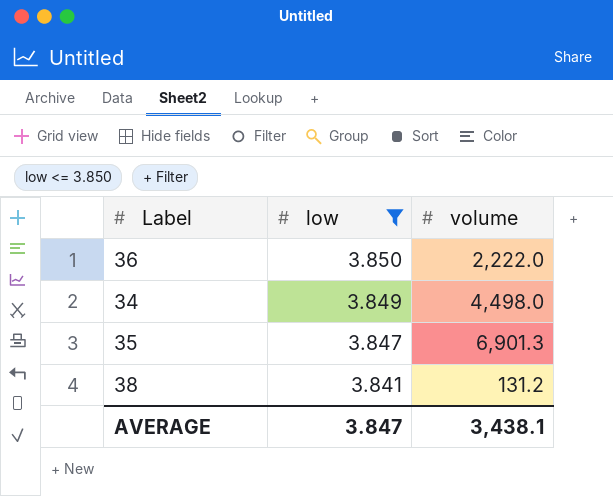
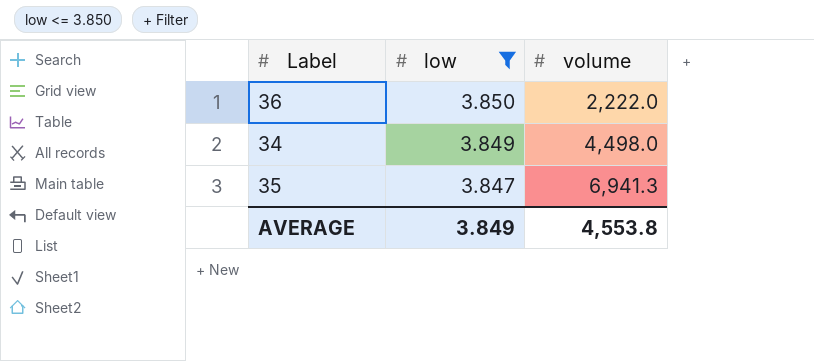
row 38: 3.841 | 131.2 -> none
35 | volume: 6,901.3 -> 6,941.3
AVERAGE | low: 3.847 -> 3.849
AVERAGE | volume: 3,438.1 -> 4,553.8

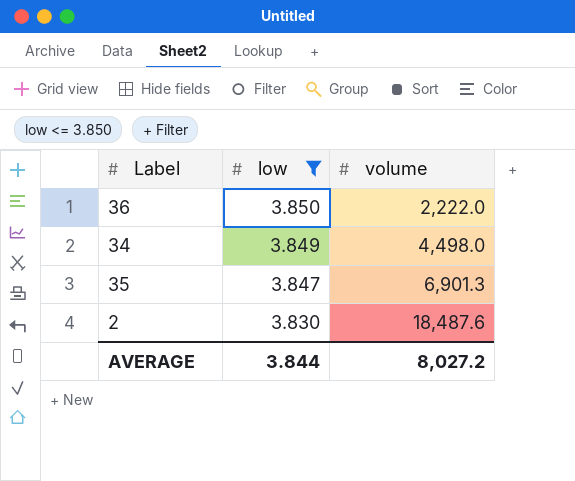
35 | volume: 6,941.3 -> 6,901.3
row 2: none -> 3.830 | 18,487.6
AVERAGE | low: 3.849 -> 3.844
AVERAGE | volume: 4,553.8 -> 8,027.2

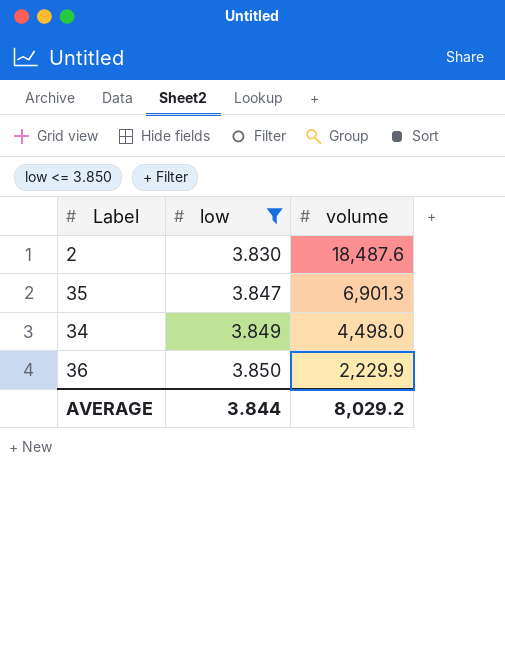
row order: low descending -> low ascending
36 | volume: 2,222.0 -> 2,229.9
AVERAGE | volume: 8,027.2 -> 8,029.2

